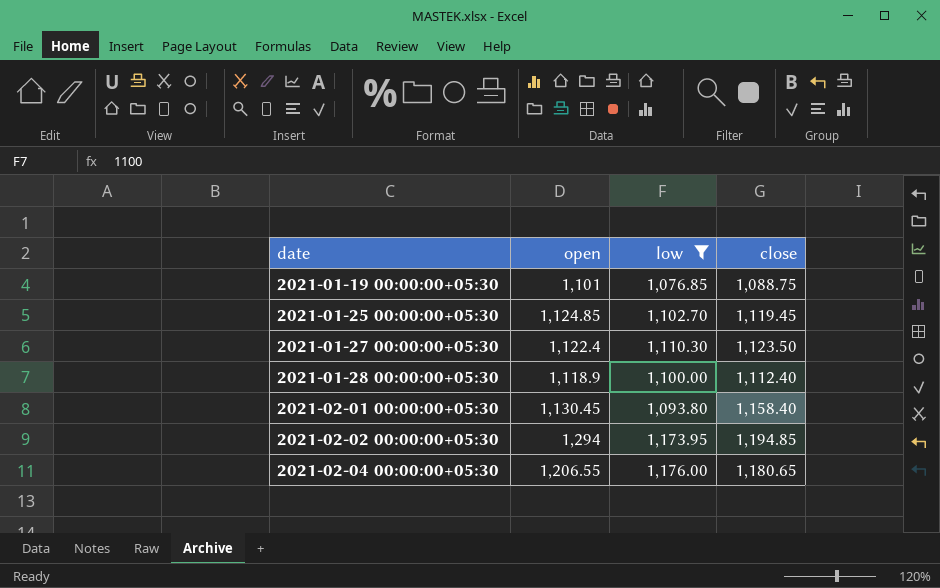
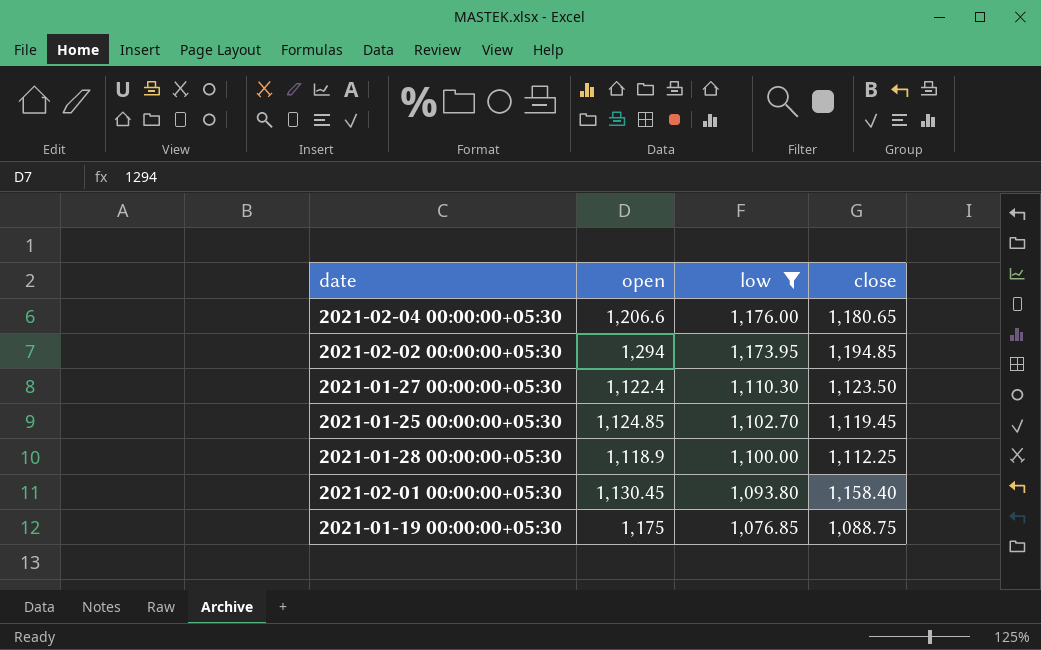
row order: date ascending -> low descending
2021-02-04 00:00:00+05:30 | open: 1,206.55 -> 1,206.6
2021-01-28 00:00:00+05:30 | close: 1,112.40 -> 1,112.25
2021-01-19 00:00:00+05:30 | open: 1,101 -> 1,175

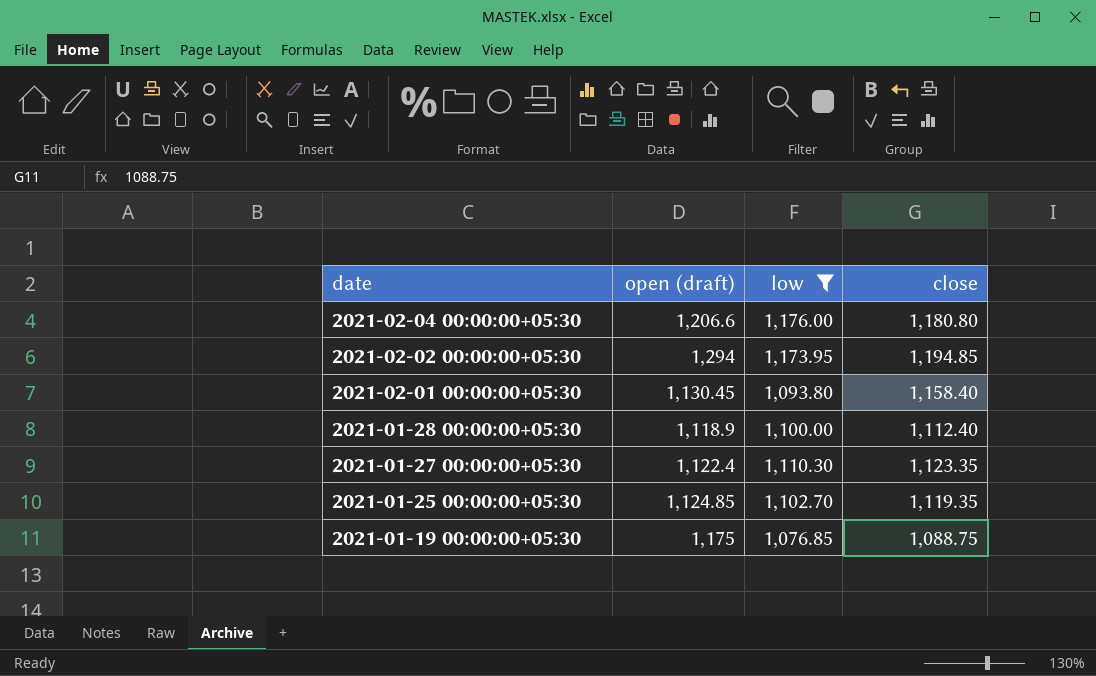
row order: low descending -> date descending
column name: open -> open (draft)
2021-02-04 00:00:00+05:30 | close: 1,180.65 -> 1,180.80
2021-01-28 00:00:00+05:30 | close: 1,112.25 -> 1,112.40
2021-01-27 00:00:00+05:30 | close: 1,123.50 -> 1,123.35
2021-01-25 00:00:00+05:30 | close: 1,119.45 -> 1,119.35

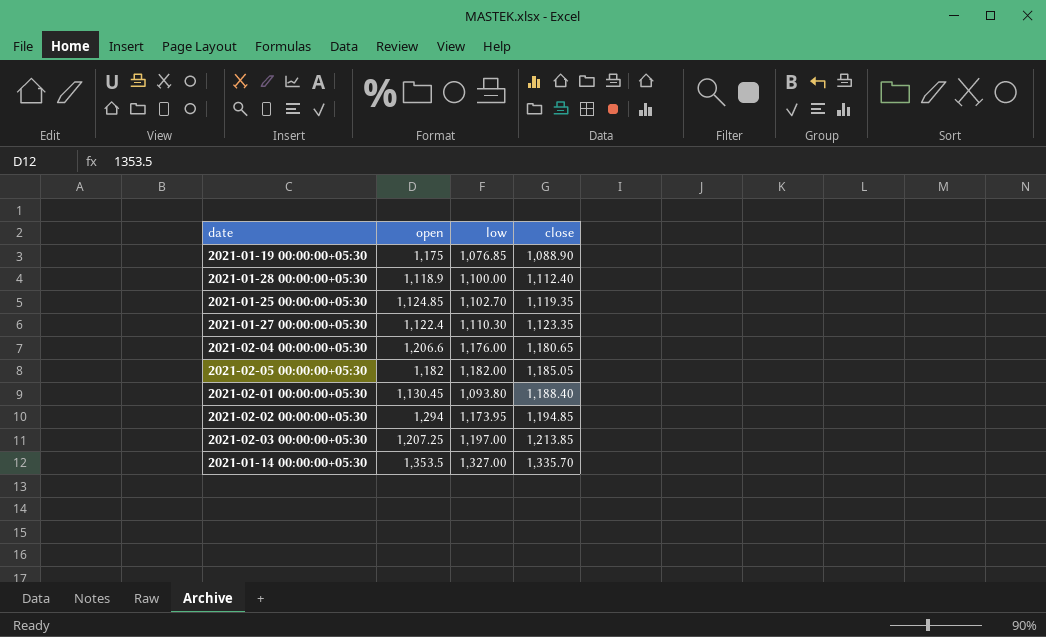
filter: low <= 1,176.00 -> none
row order: date descending -> close ascending
column name: open (draft) -> open
2021-01-19 00:00:00+05:30 | close: 1,088.75 -> 1,088.90
2021-02-04 00:00:00+05:30 | close: 1,180.80 -> 1,180.65
2021-02-01 00:00:00+05:30 | close: 1,158.40 -> 1,188.40

